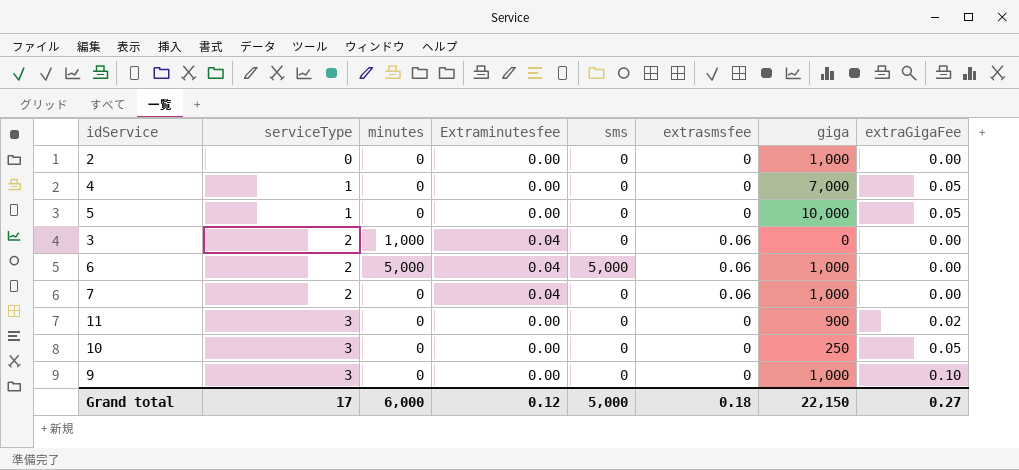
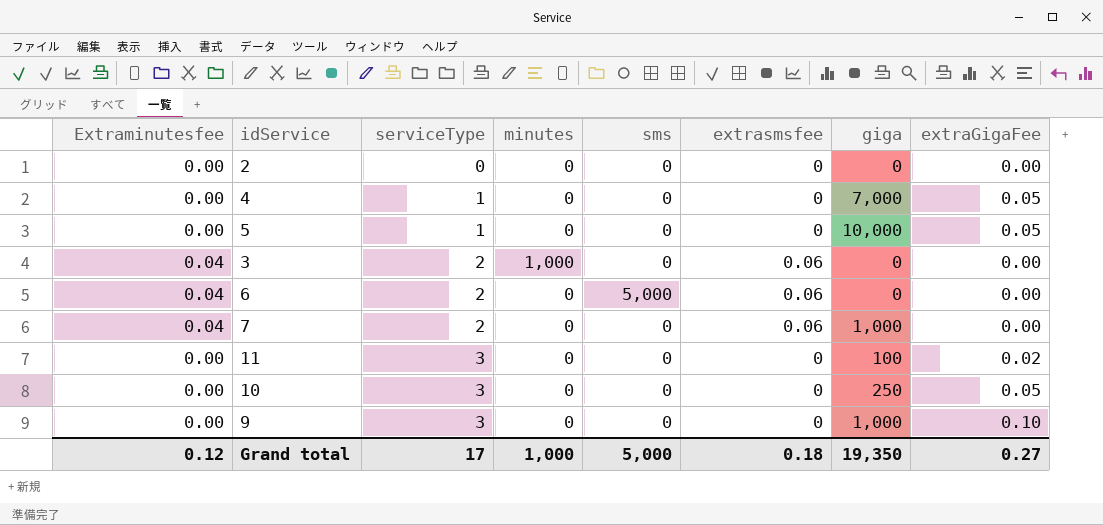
column Extraminutesfee | position: 4 -> 1
2 | giga: 1,000 -> 0
6 | minutes: 5,000 -> 0
6 | giga: 1,000 -> 0
11 | giga: 900 -> 100
Grand total | minutes: 6,000 -> 1,000
Grand total | giga: 22,150 -> 19,350

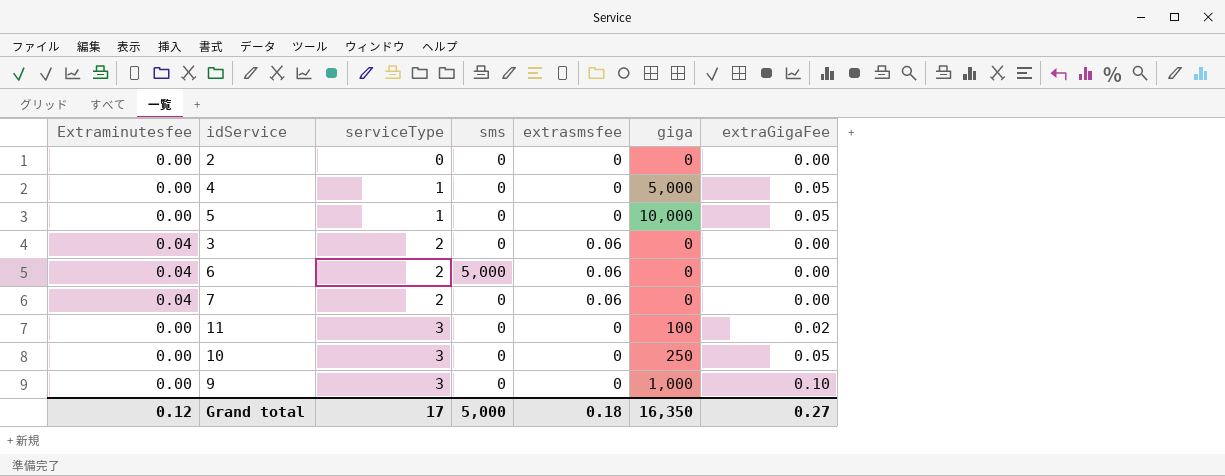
column minutes | position: 4 -> none
4 | giga: 7,000 -> 5,000
7 | giga: 1,000 -> 0
Grand total | giga: 19,350 -> 16,350

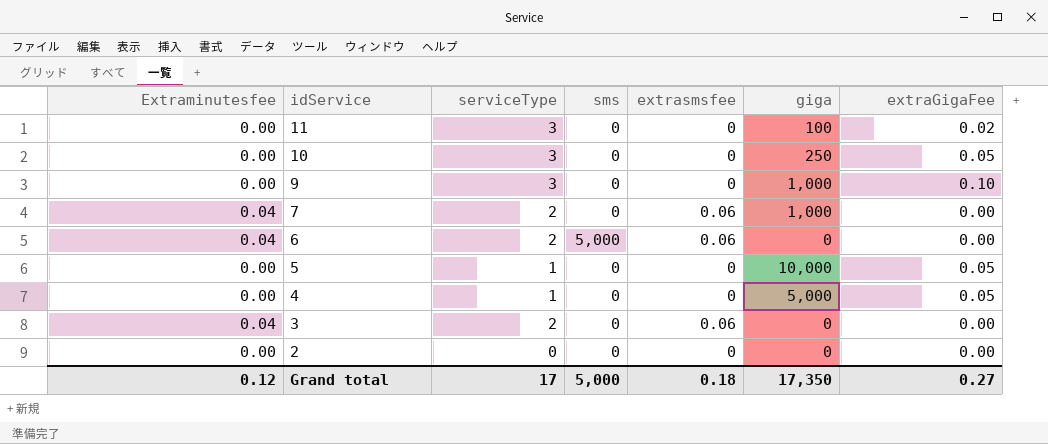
row order: serviceType ascending -> idService descending
7 | giga: 0 -> 1,000
Grand total | giga: 16,350 -> 17,350

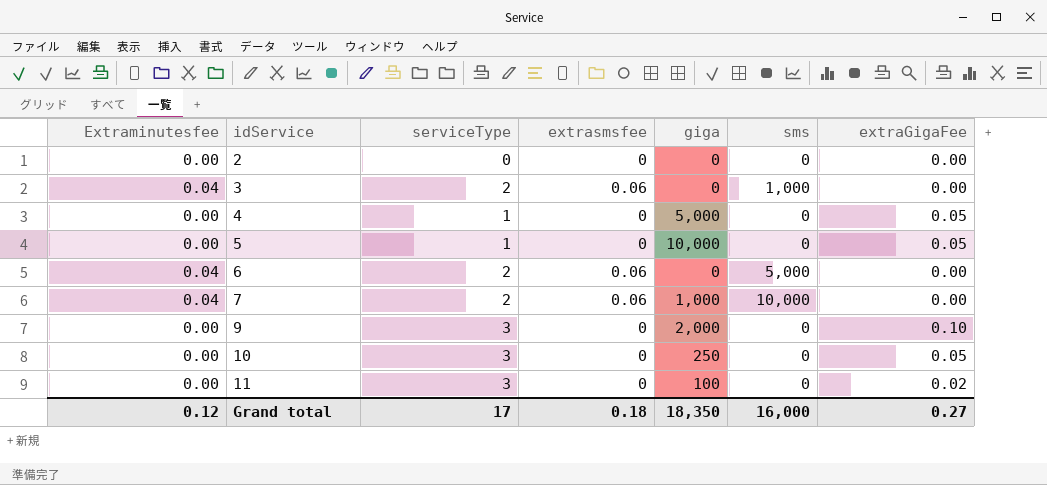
row order: idService descending -> idService ascending
column sms | position: 4 -> 6
3 | sms: 0 -> 1,000
7 | sms: 0 -> 10,000
9 | giga: 1,000 -> 2,000
Grand total | giga: 17,350 -> 18,350
Grand total | sms: 5,000 -> 16,000

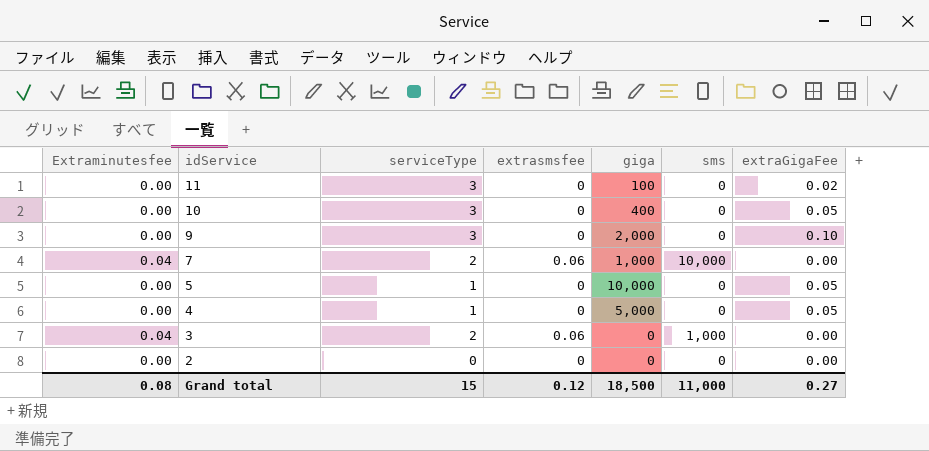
row order: idService ascending -> idService descending
row 6: 0.04 | 2 | 0.06 | 0 | 5,000 | 0.00 -> none
10 | giga: 250 -> 400
Grand total | Extraminutesfee: 0.12 -> 0.08
Grand total | serviceType: 17 -> 15
Grand total | extrasmsfee: 0.18 -> 0.12
Grand total | giga: 18,350 -> 18,500
Grand total | sms: 16,000 -> 11,000

